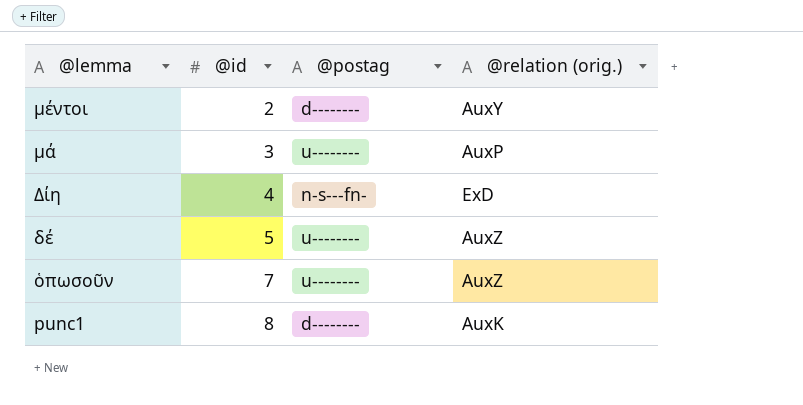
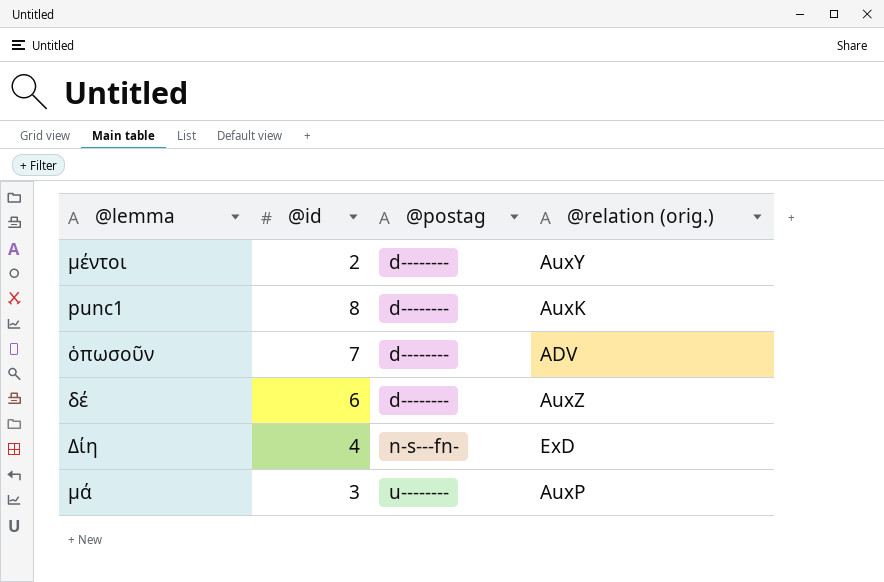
row order: @id ascending -> @postag ascending
ὁπωσοῦν | @postag: u-------- -> d--------
ὁπωσοῦν | @relation (orig.): AuxZ -> ADV
δέ | @id: 5 -> 6
δέ | @postag: u-------- -> d--------

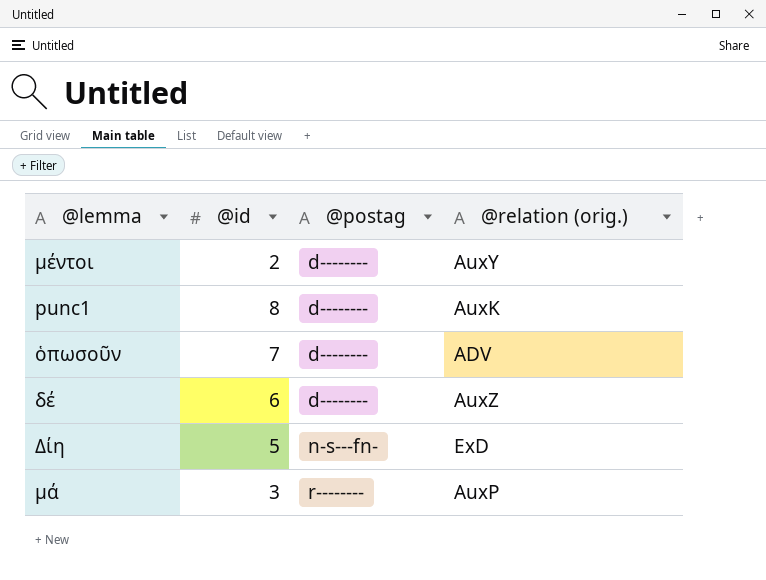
Δίη | @id: 4 -> 5
μά | @postag: u-------- -> r--------

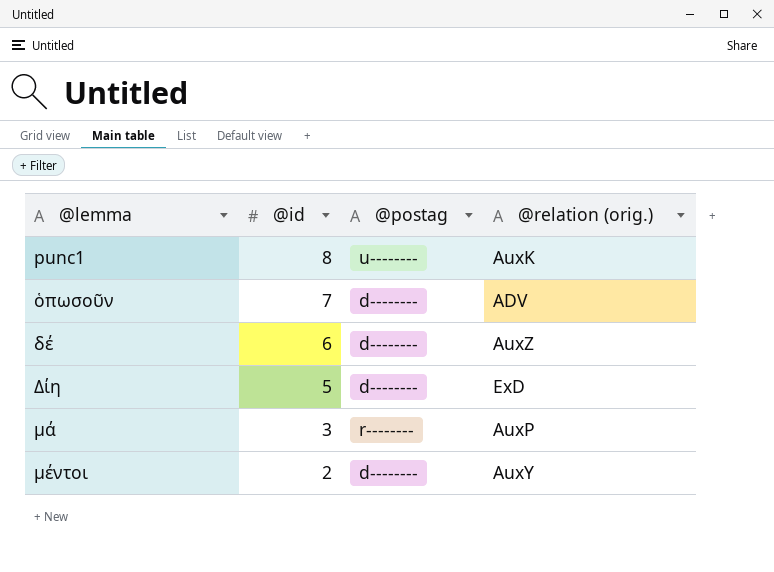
row order: @postag ascending -> @id descending
punc1 | @postag: d-------- -> u--------
Δίη | @postag: n-s---fn- -> d--------

